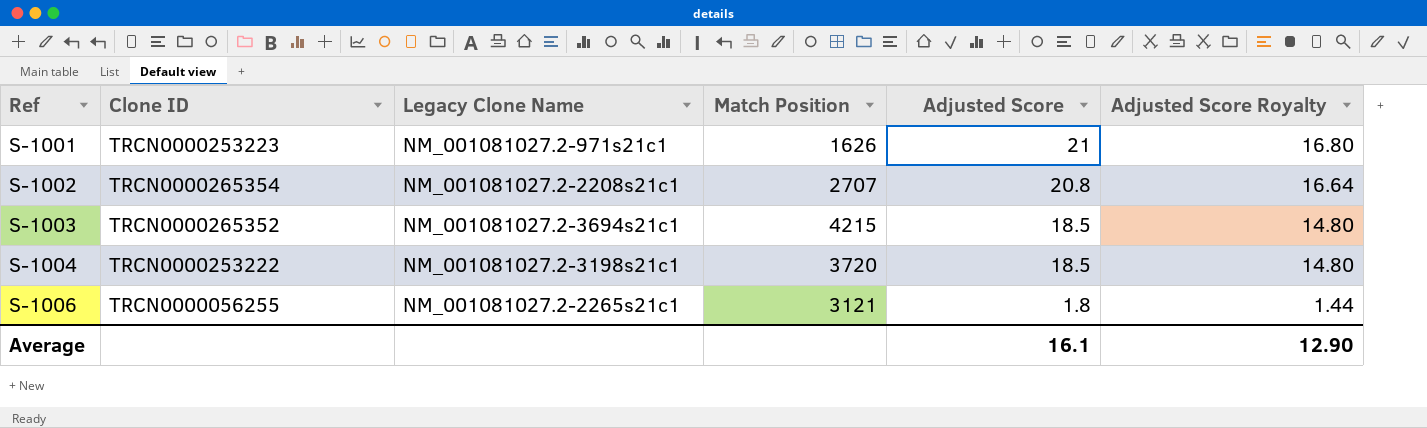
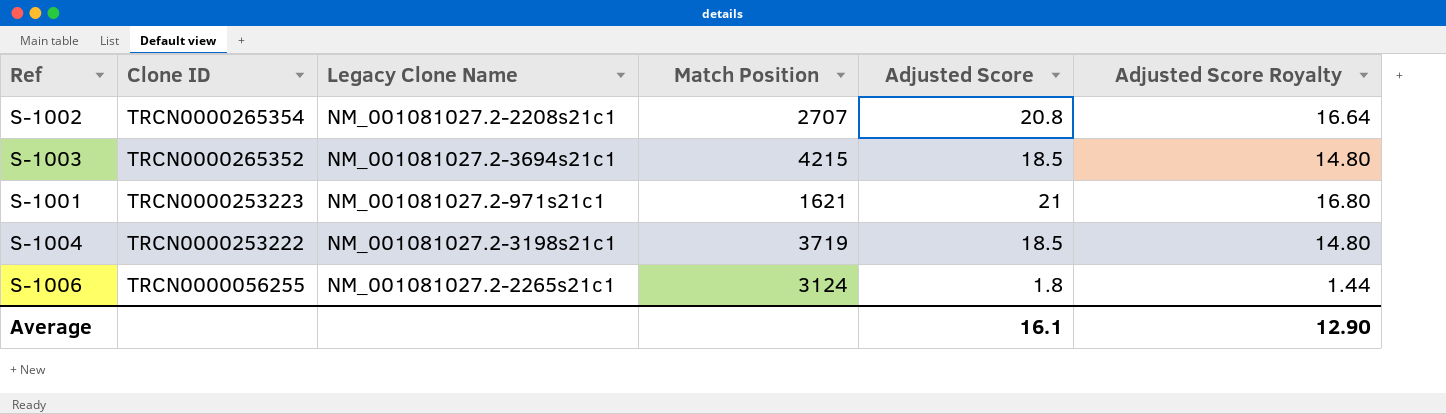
row order: Ref ascending -> Clone ID descending
S-1001 | Match Position: 1626 -> 1621
S-1004 | Match Position: 3720 -> 3719
S-1006 | Match Position: 3121 -> 3124

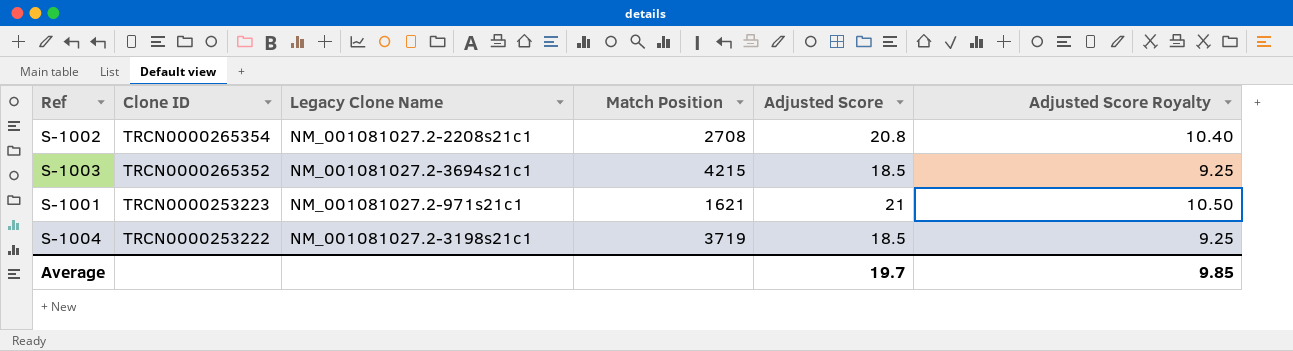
column Adjusted Score Royalty | formula: [Adjusted Score] * 0.8 -> [Adjusted Score] * 0.5
row S-1006: TRCN0000056255 | NM_001081027.2-2265s21c1 | 3124 | 1.8 | 1.44 -> none
S-1002 | Match Position: 2707 -> 2708
Average | Adjusted Score: 16.1 -> 19.7
Average | Adjusted Score Royalty: 12.90 -> 9.85

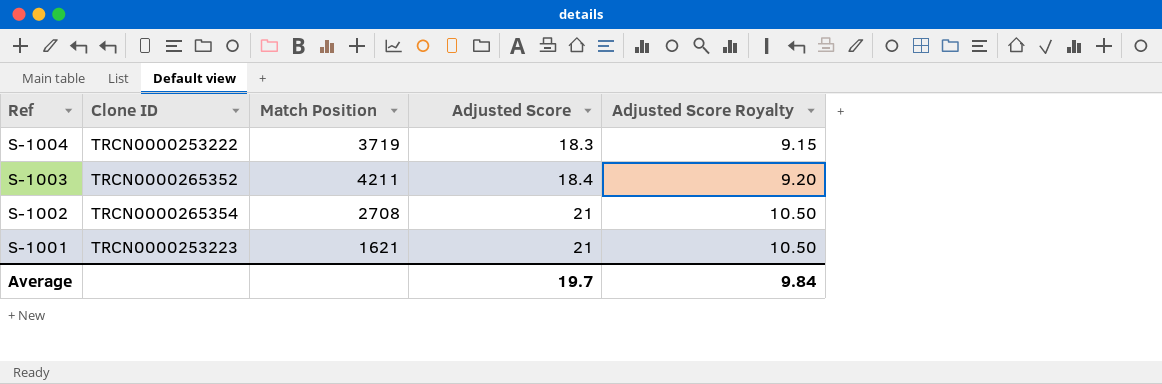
row order: Clone ID descending -> Ref descending
column Legacy Clone Name | position: 3 -> none
S-1004 | Adjusted Score: 18.5 -> 18.3
S-1004 | Adjusted Score Royalty: 9.25 -> 9.15
S-1003 | Match Position: 4215 -> 4211
S-1003 | Adjusted Score: 18.5 -> 18.4
S-1003 | Adjusted Score Royalty: 9.25 -> 9.20
S-1002 | Adjusted Score: 20.8 -> 21
S-1002 | Adjusted Score Royalty: 10.40 -> 10.50
Average | Adjusted Score Royalty: 9.85 -> 9.84

